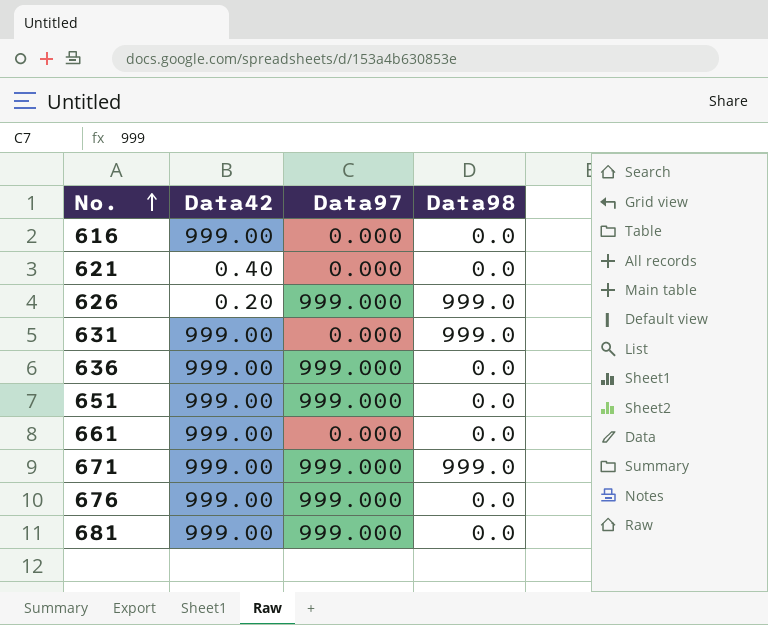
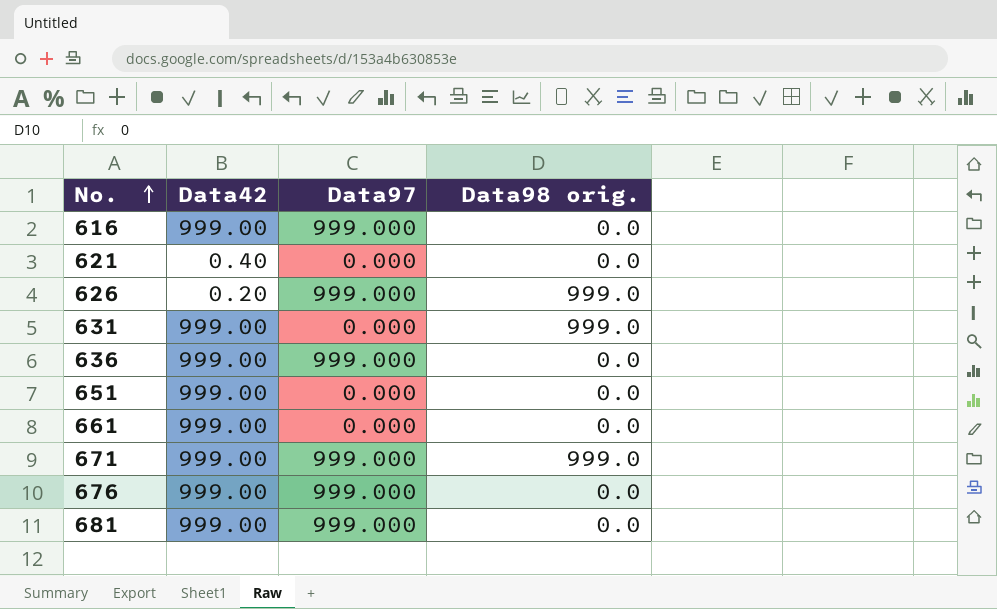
column name: Data98 -> Data98 orig.
616 | Data97: 0.000 -> 999.000
651 | Data97: 999.000 -> 0.000

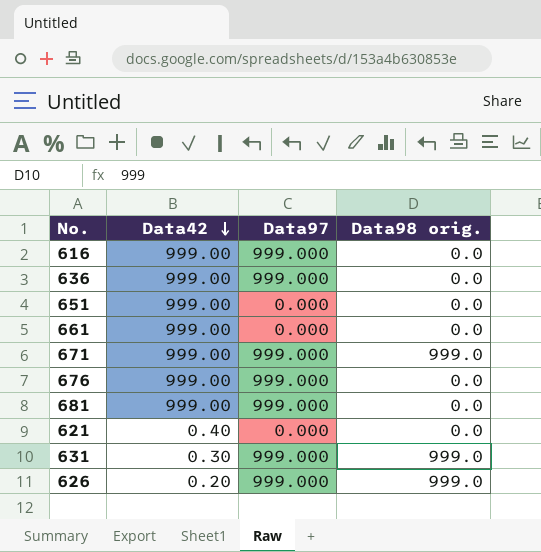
row order: No. ascending -> Data42 descending
631 | Data42: 999.00 -> 0.30
631 | Data97: 0.000 -> 999.000

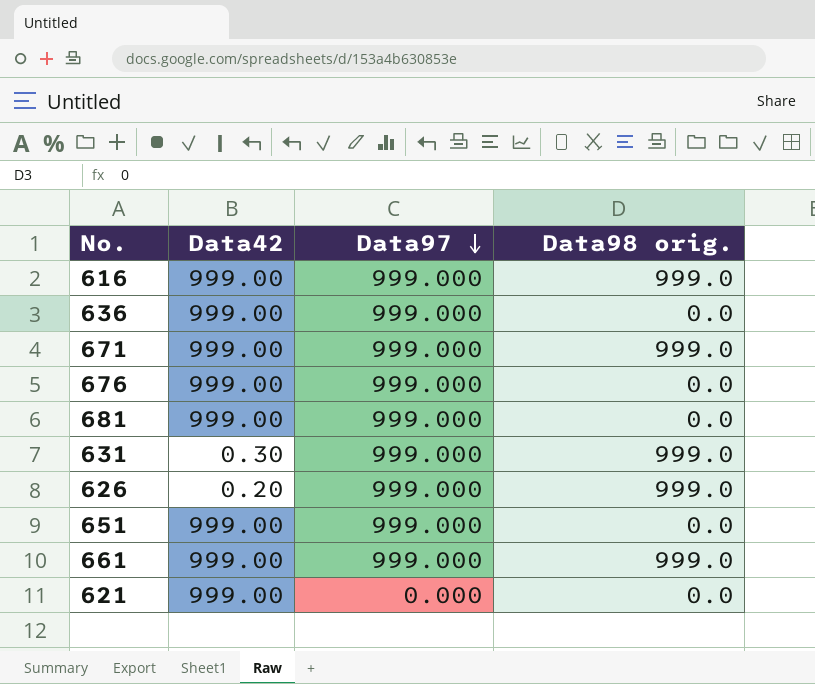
row order: Data42 descending -> Data97 descending
616 | Data98 orig.: 0.0 -> 999.0
651 | Data97: 0.000 -> 999.000
661 | Data97: 0.000 -> 999.000
661 | Data98 orig.: 0.0 -> 999.0
621 | Data42: 0.40 -> 999.00

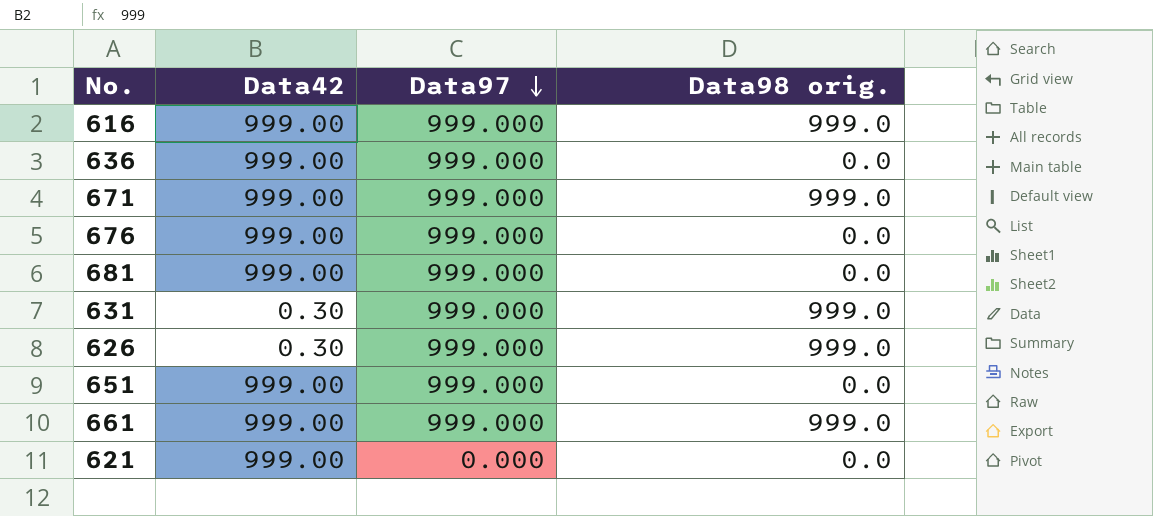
626 | Data42: 0.20 -> 0.30

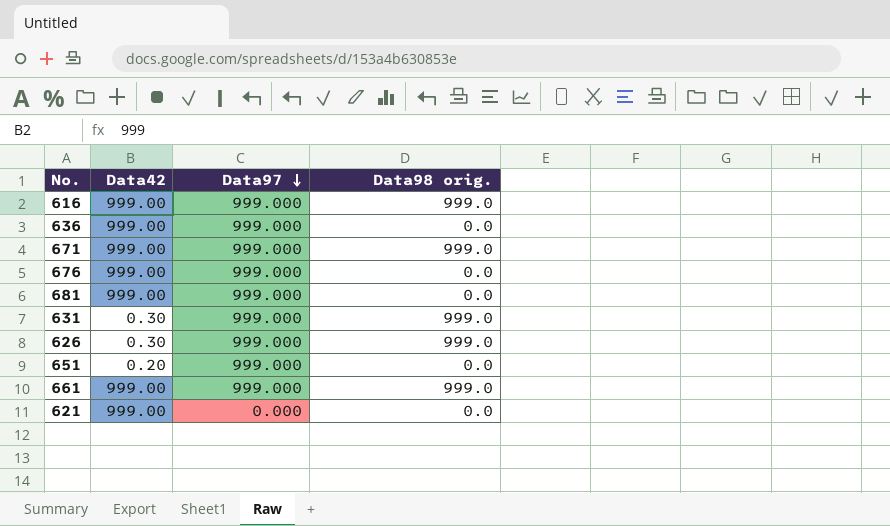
651 | Data42: 999.00 -> 0.20

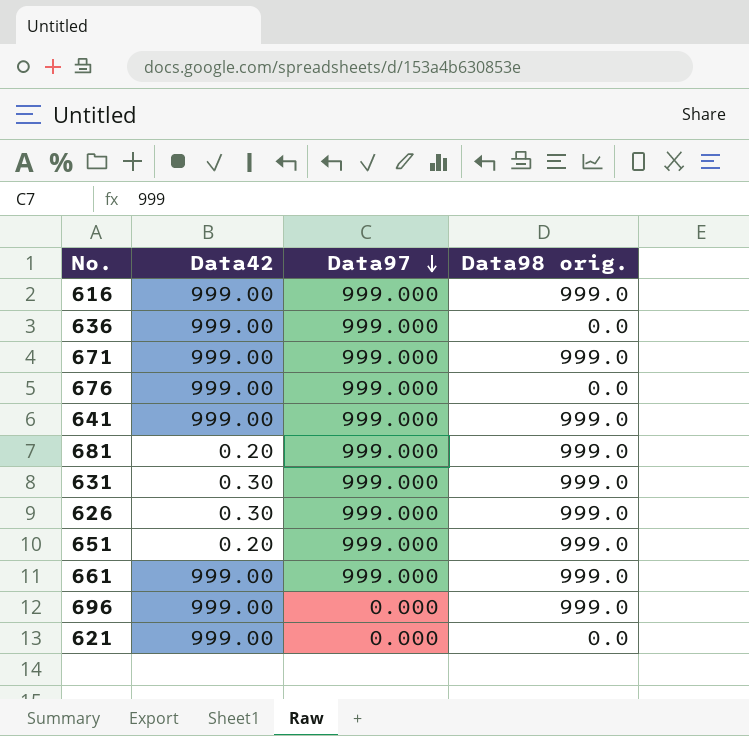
row 641: none -> 999.00 | 999.000 | 999.0
681 | Data42: 999.00 -> 0.20
681 | Data98 orig.: 0.0 -> 999.0
651 | Data98 orig.: 0.0 -> 999.0
row 696: none -> 999.00 | 0.000 | 999.0

